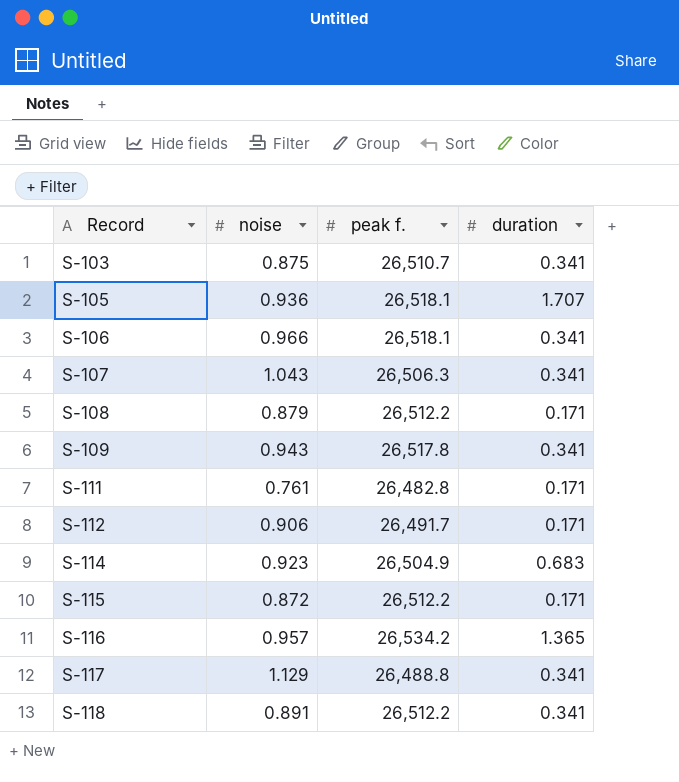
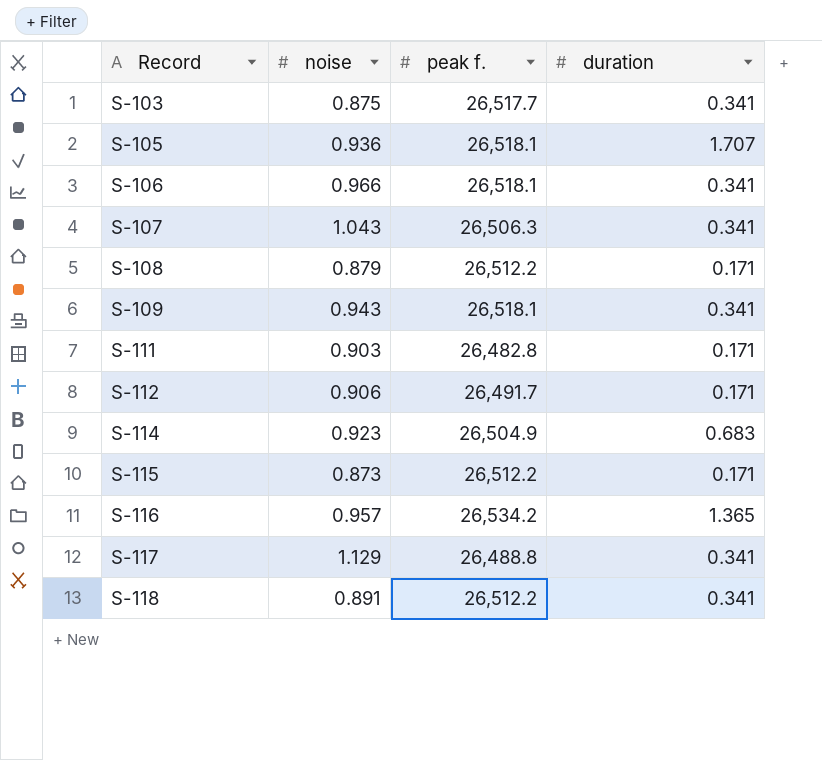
S-103 | peak f.: 26,510.7 -> 26,517.7
S-109 | peak f.: 26,517.8 -> 26,518.1
S-111 | noise: 0.761 -> 0.903
S-115 | noise: 0.872 -> 0.873

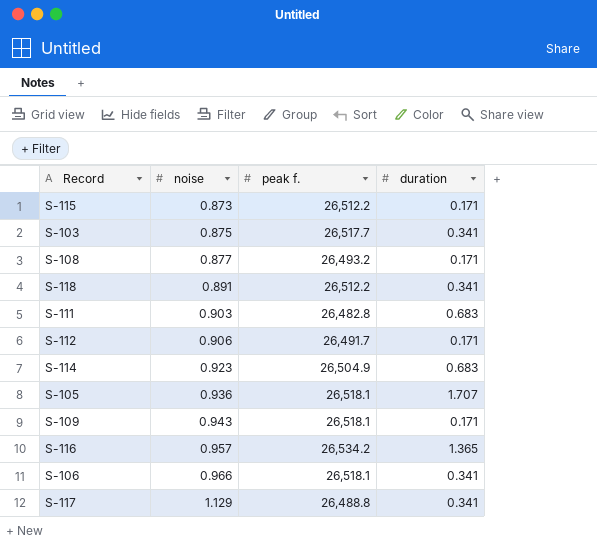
row order: Record ascending -> noise ascending
row S-107: 1.043 | 26,506.3 | 0.341 -> none
S-108 | noise: 0.879 -> 0.877
S-108 | peak f.: 26,512.2 -> 26,493.2
S-111 | duration: 0.171 -> 0.683
S-109 | duration: 0.341 -> 0.171

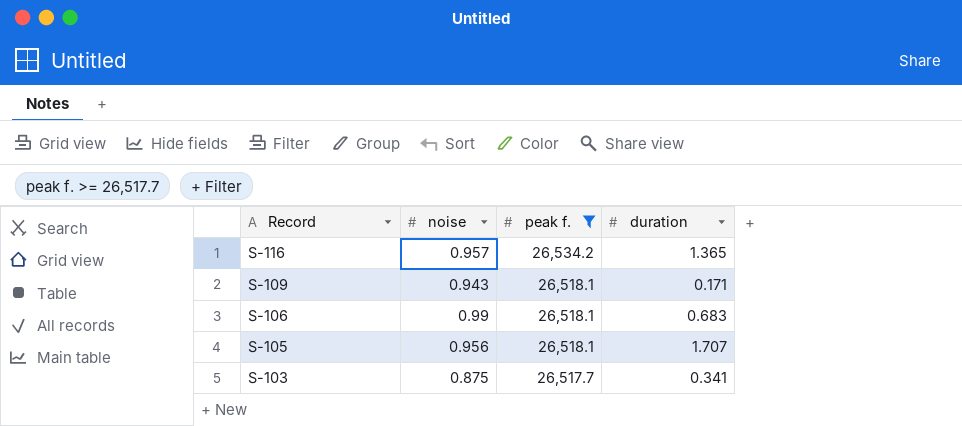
filter: none -> peak f. >= 26,517.7
row order: noise ascending -> Record descending
S-106 | noise: 0.966 -> 0.99
S-106 | duration: 0.341 -> 0.683
S-105 | noise: 0.936 -> 0.956

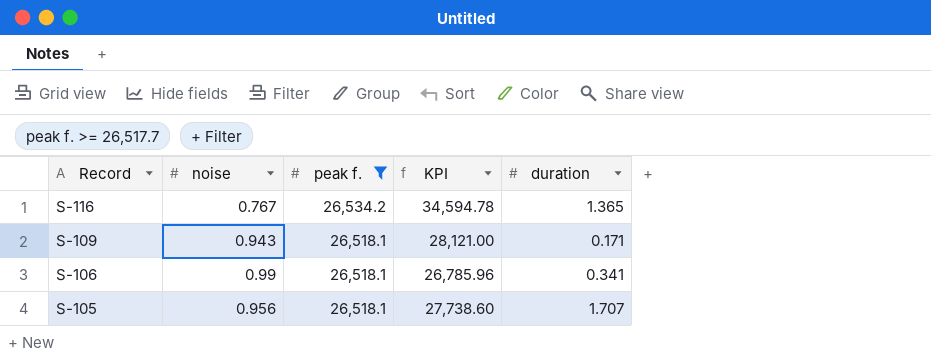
column KPI | formula: none -> [peak f.] / [noise]
row S-103: 0.875 | 26,517.7 | 0.341 -> none
S-116 | noise: 0.957 -> 0.767
S-106 | duration: 0.683 -> 0.341

